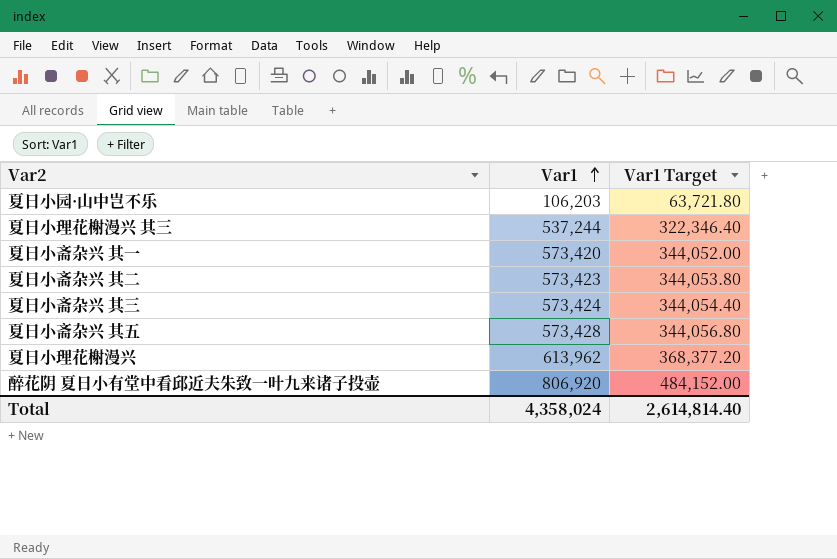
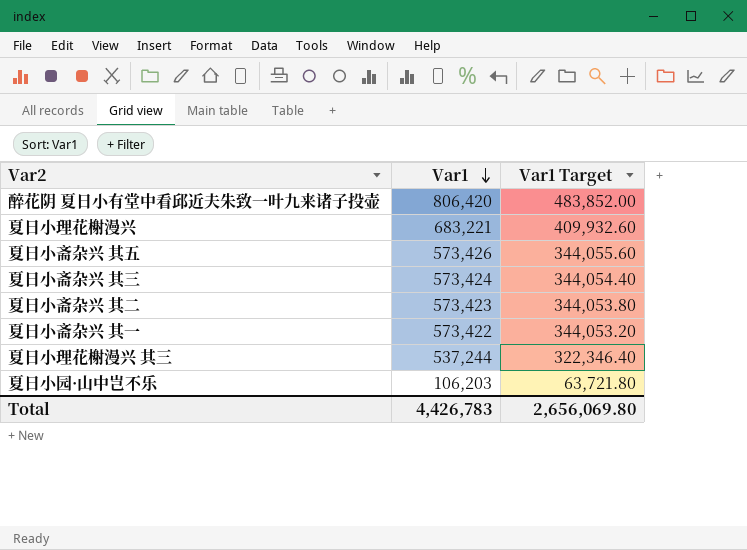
row order: Var1 ascending -> Var1 descending
醉花阴 夏日小有堂中看邱近夫朱致一叶九来诸子投壶 | Var1: 806,920 -> 806,420
醉花阴 夏日小有堂中看邱近夫朱致一叶九来诸子投壶 | Var1 Target: 484,152.00 -> 483,852.00
夏日小理花榭漫兴 | Var1: 613,962 -> 683,221
夏日小理花榭漫兴 | Var1 Target: 368,377.20 -> 409,932.60
夏日小斋杂兴 其五 | Var1: 573,428 -> 573,426
夏日小斋杂兴 其五 | Var1 Target: 344,056.80 -> 344,055.60
夏日小斋杂兴 其一 | Var1: 573,420 -> 573,422
夏日小斋杂兴 其一 | Var1 Target: 344,052.00 -> 344,053.20
Total | Var1: 4,358,024 -> 4,426,783
Total | Var1 Target: 2,614,814.40 -> 2,656,069.80

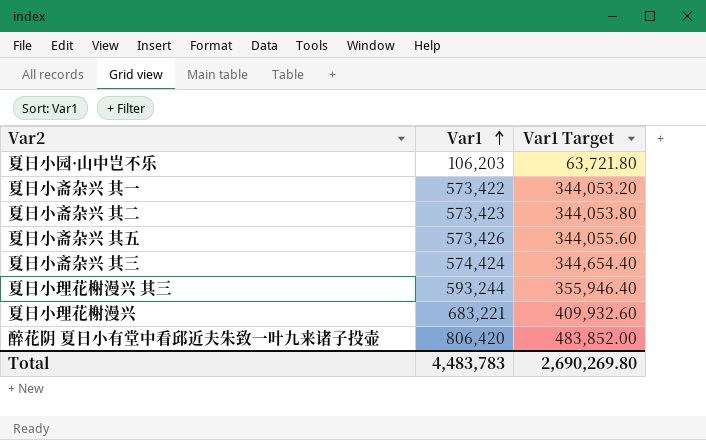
row order: Var1 descending -> Var1 ascending
夏日小斋杂兴 其三 | Var1: 573,424 -> 574,424
夏日小斋杂兴 其三 | Var1 Target: 344,054.40 -> 344,654.40
夏日小理花榭漫兴 其三 | Var1: 537,244 -> 593,244
夏日小理花榭漫兴 其三 | Var1 Target: 322,346.40 -> 355,946.40
Total | Var1: 4,426,783 -> 4,483,783
Total | Var1 Target: 2,656,069.80 -> 2,690,269.80

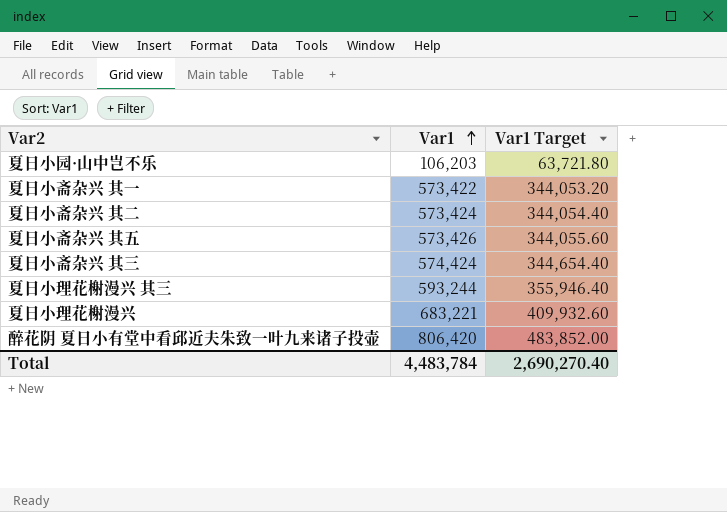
夏日小斋杂兴 其二 | Var1: 573,423 -> 573,424
夏日小斋杂兴 其二 | Var1 Target: 344,053.80 -> 344,054.40
Total | Var1: 4,483,783 -> 4,483,784
Total | Var1 Target: 2,690,269.80 -> 2,690,270.40

